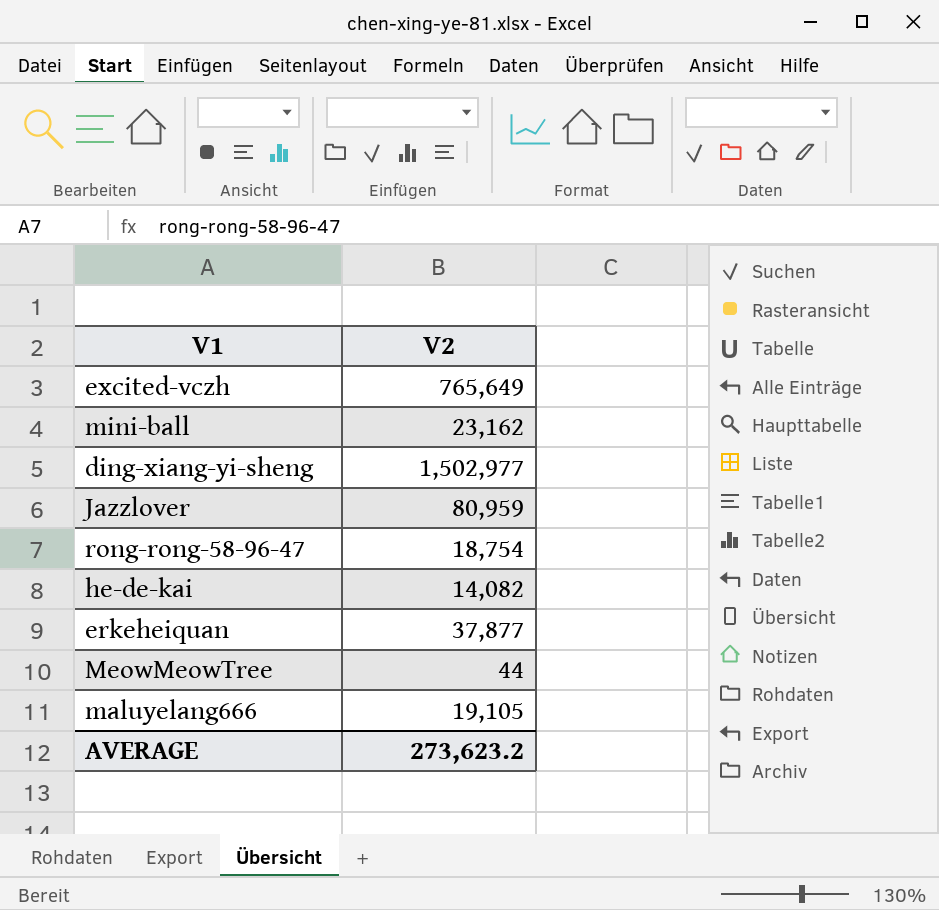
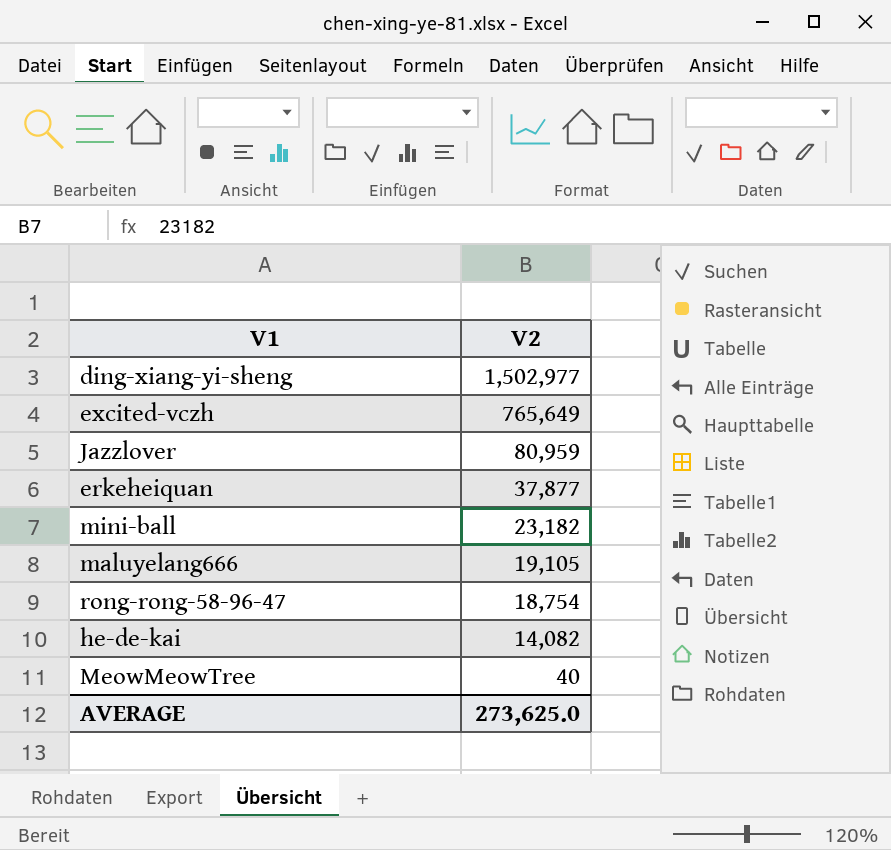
row order: none -> V2 descending
mini-ball | V2: 23,162 -> 23,182
MeowMeowTree | V2: 44 -> 40
AVERAGE | V2: 273,623.2 -> 273,625.0

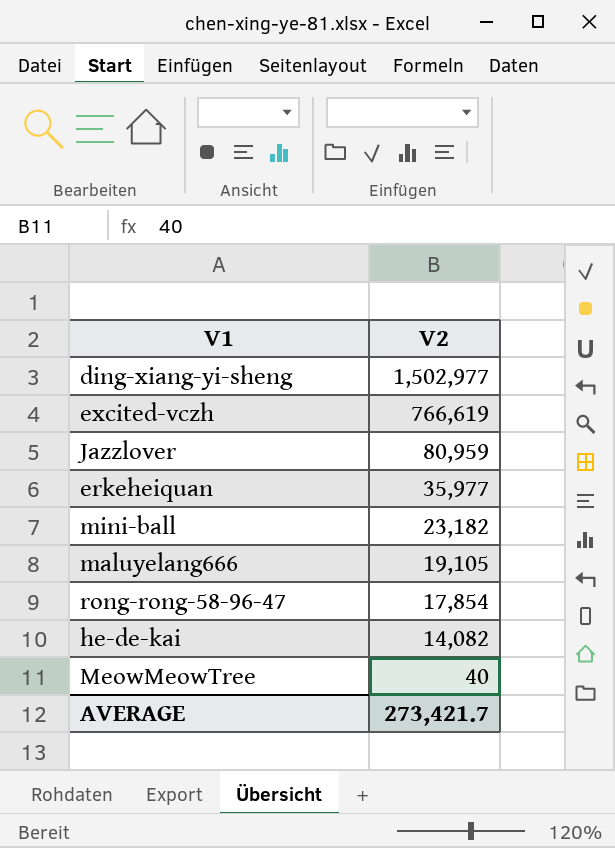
excited-vczh | V2: 765,649 -> 766,619
erkeheiquan | V2: 37,877 -> 35,977
rong-rong-58-96-47 | V2: 18,754 -> 17,854
AVERAGE | V2: 273,625.0 -> 273,421.7

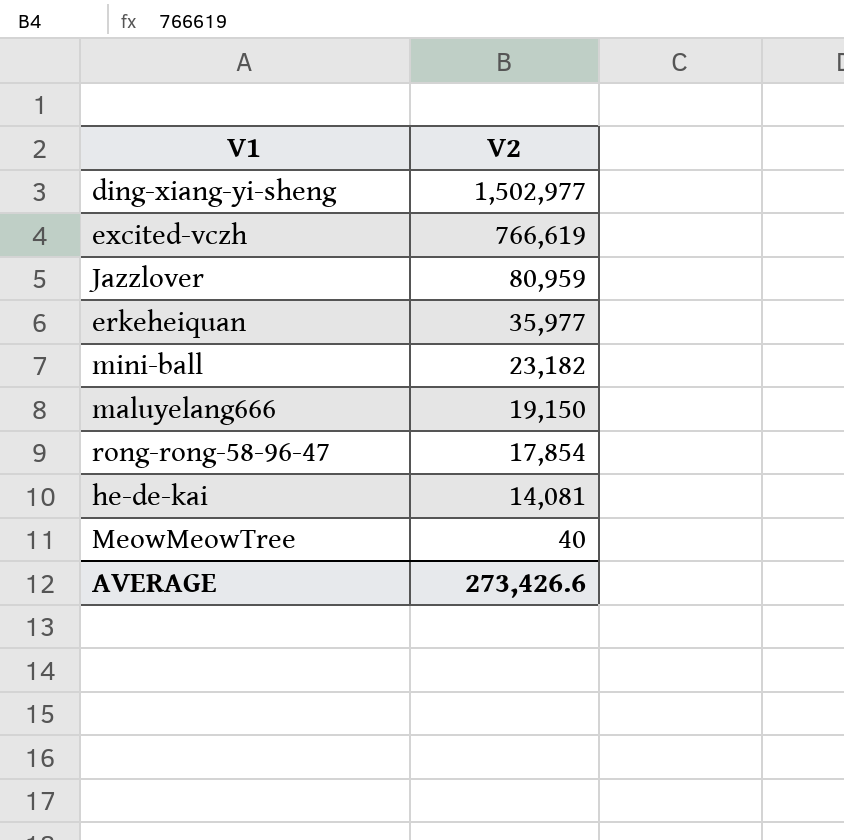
maluyelang666 | V2: 19,105 -> 19,150
he-de-kai | V2: 14,082 -> 14,081
AVERAGE | V2: 273,421.7 -> 273,426.6

